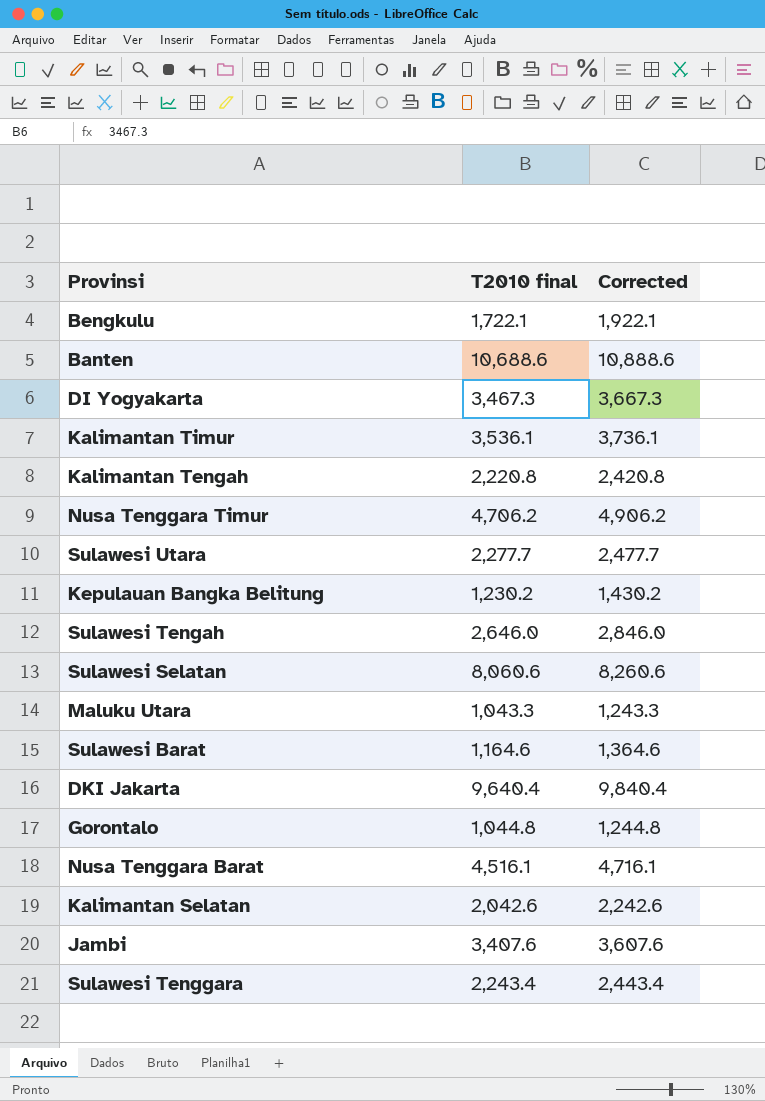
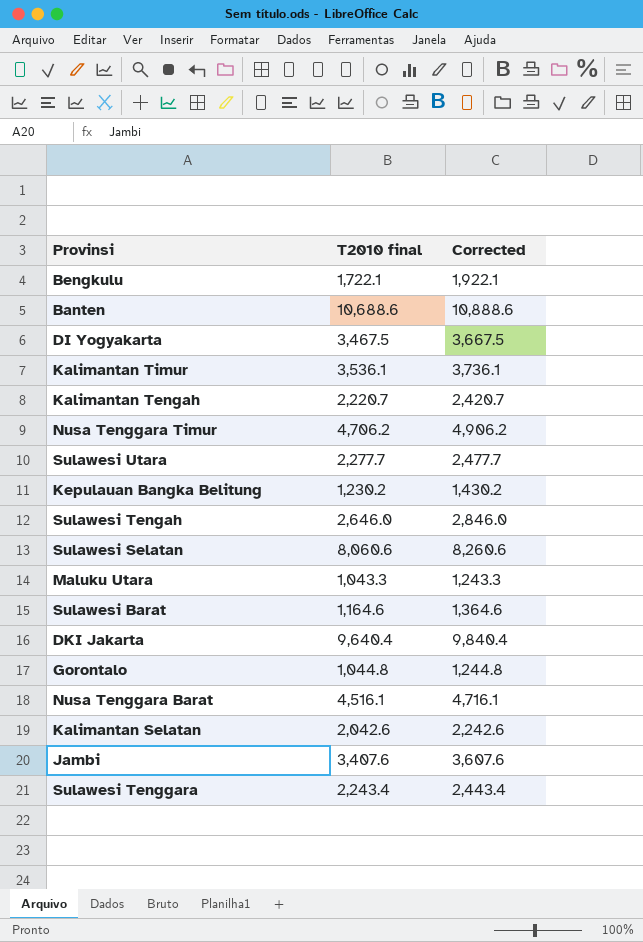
DI Yogyakarta | T2010 final: 3,467.3 -> 3,467.5
DI Yogyakarta | Corrected: 3,667.3 -> 3,667.5
Kalimantan Tengah | T2010 final: 2,220.8 -> 2,220.7
Kalimantan Tengah | Corrected: 2,420.8 -> 2,420.7

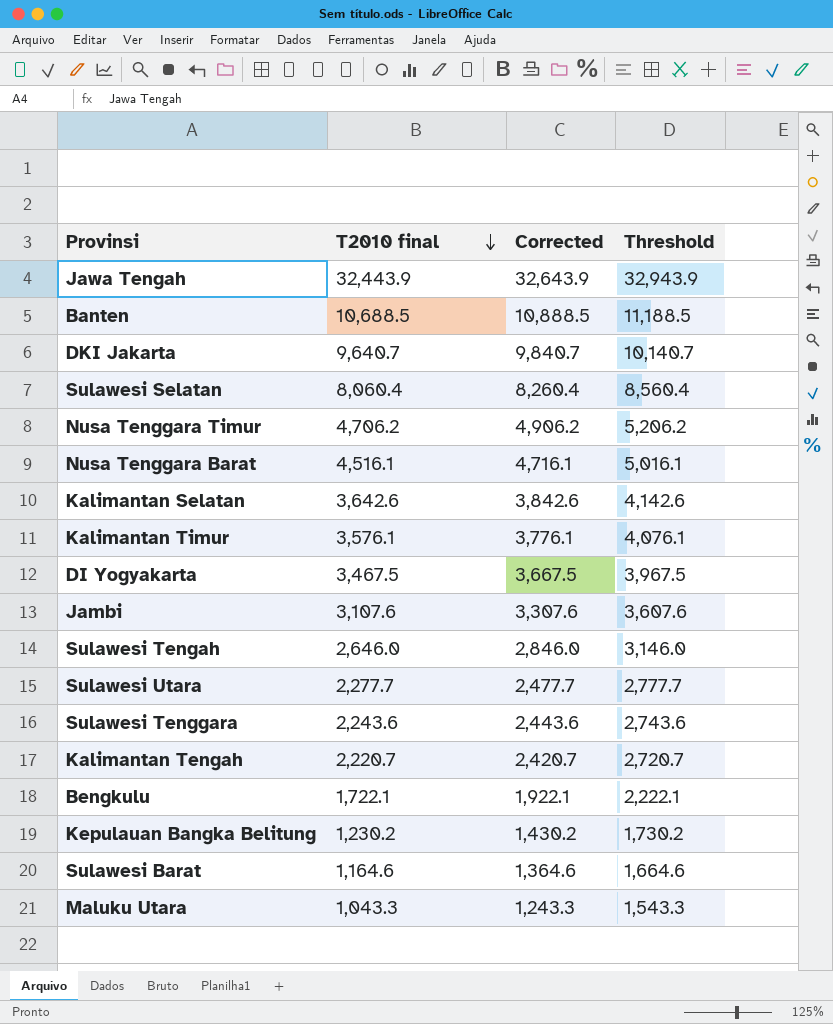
row order: none -> T2010 final descending
column Threshold | formula: none -> [T2010 final] + 500
row Gorontalo: 1,044.8 | 1,244.8 -> none
row Jawa Tengah: none -> 32,443.9 | 32,643.9 | 32,943.9
Banten | T2010 final: 10,688.6 -> 10,688.5
Banten | Corrected: 10,888.6 -> 10,888.5
DKI Jakarta | T2010 final: 9,640.4 -> 9,640.7
DKI Jakarta | Corrected: 9,840.4 -> 9,840.7
Sulawesi Selatan | T2010 final: 8,060.6 -> 8,060.4
Sulawesi Selatan | Corrected: 8,260.6 -> 8,260.4
Kalimantan Selatan | T2010 final: 2,042.6 -> 3,642.6
Kalimantan Selatan | Corrected: 2,242.6 -> 3,842.6
Kalimantan Timur | T2010 final: 3,536.1 -> 3,576.1
Kalimantan Timur | Corrected: 3,736.1 -> 3,776.1
Jambi | T2010 final: 3,407.6 -> 3,107.6
Jambi | Corrected: 3,607.6 -> 3,307.6
Sulawesi Tenggara | T2010 final: 2,243.4 -> 2,243.6
Sulawesi Tenggara | Corrected: 2,443.4 -> 2,443.6

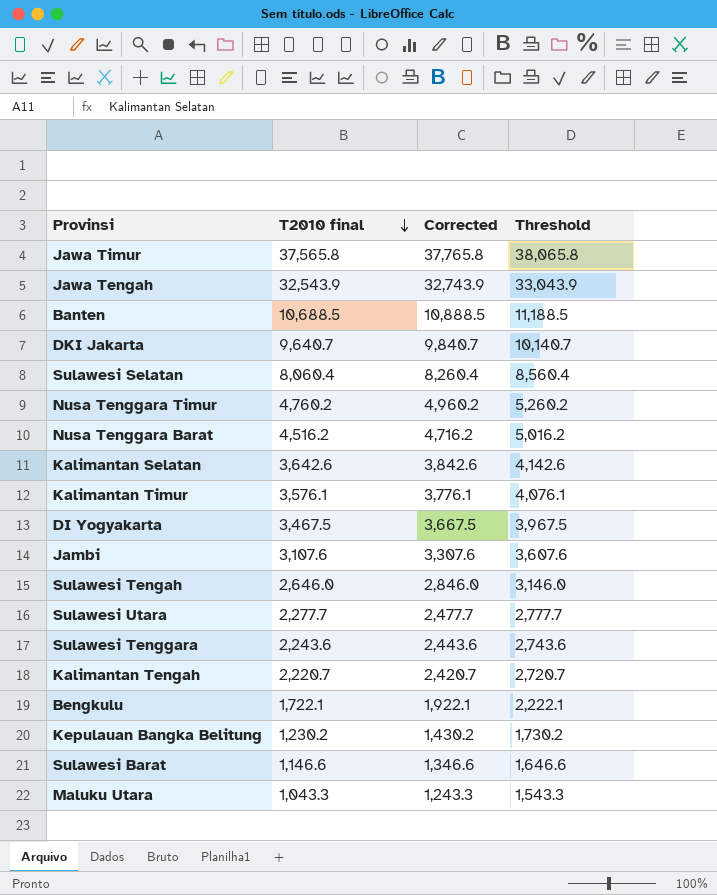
row Jawa Timur: none -> 37,565.8 | 37,765.8 | 38,065.8
Jawa Tengah | T2010 final: 32,443.9 -> 32,543.9
Jawa Tengah | Corrected: 32,643.9 -> 32,743.9
Jawa Tengah | Threshold: 32,943.9 -> 33,043.9
Nusa Tenggara Timur | T2010 final: 4,706.2 -> 4,760.2
Nusa Tenggara Timur | Corrected: 4,906.2 -> 4,960.2
Nusa Tenggara Timur | Threshold: 5,206.2 -> 5,260.2
Nusa Tenggara Barat | T2010 final: 4,516.1 -> 4,516.2
Nusa Tenggara Barat | Corrected: 4,716.1 -> 4,716.2
Nusa Tenggara Barat | Threshold: 5,016.1 -> 5,016.2
Sulawesi Barat | T2010 final: 1,164.6 -> 1,146.6
Sulawesi Barat | Corrected: 1,364.6 -> 1,346.6
Sulawesi Barat | Threshold: 1,664.6 -> 1,646.6

